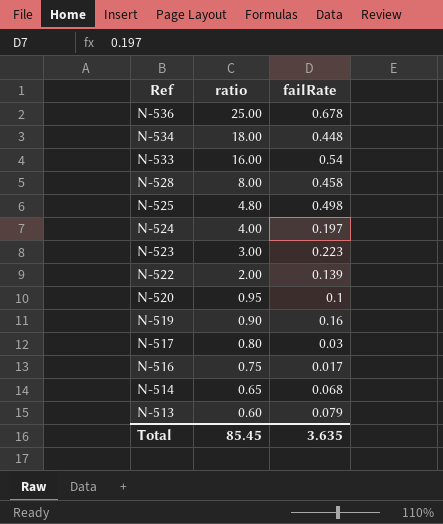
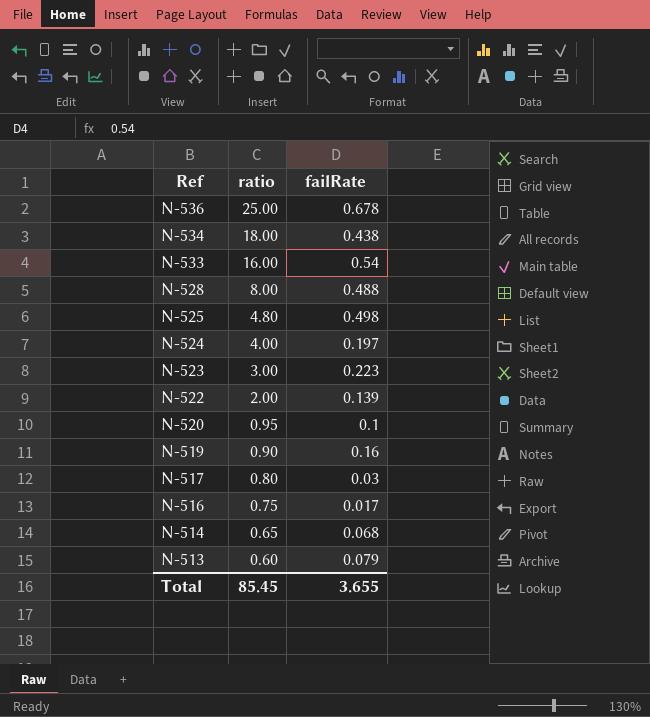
N-534 | failRate: 0.448 -> 0.438
N-528 | failRate: 0.458 -> 0.488
Total | failRate: 3.635 -> 3.655

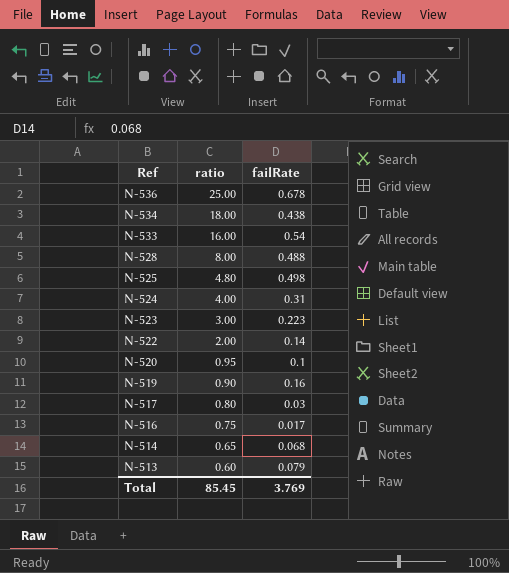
N-524 | failRate: 0.197 -> 0.31
N-522 | failRate: 0.139 -> 0.14
Total | failRate: 3.655 -> 3.769

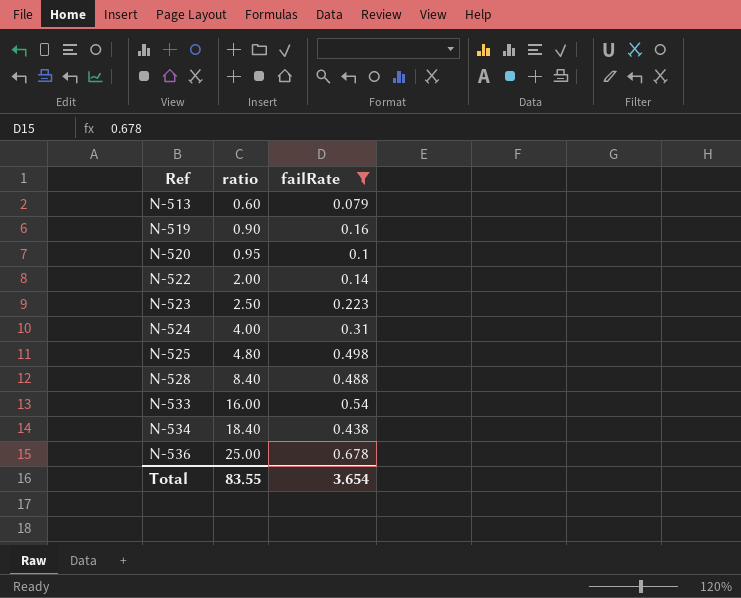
filter: none -> failRate >= 0.079
row order: Ref descending -> Ref ascending
N-523 | ratio: 3.00 -> 2.50
N-528 | ratio: 8.00 -> 8.40
N-534 | ratio: 18.00 -> 18.40
Total | ratio: 85.45 -> 83.55
Total | failRate: 3.769 -> 3.654

